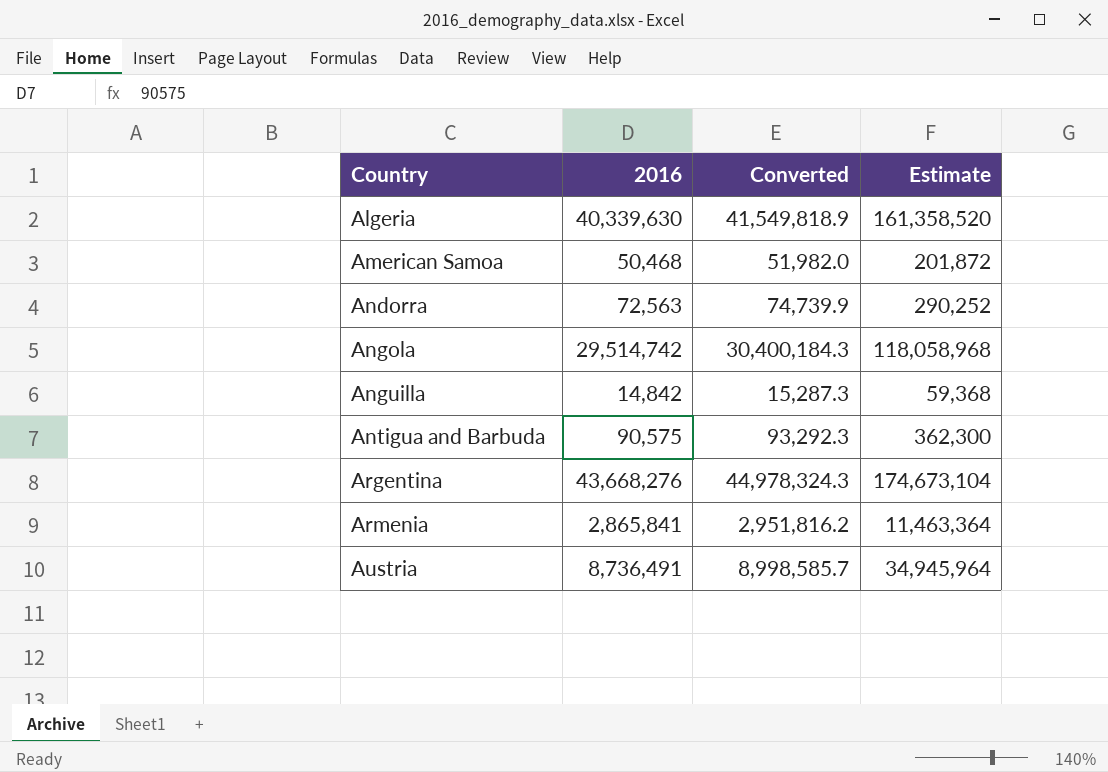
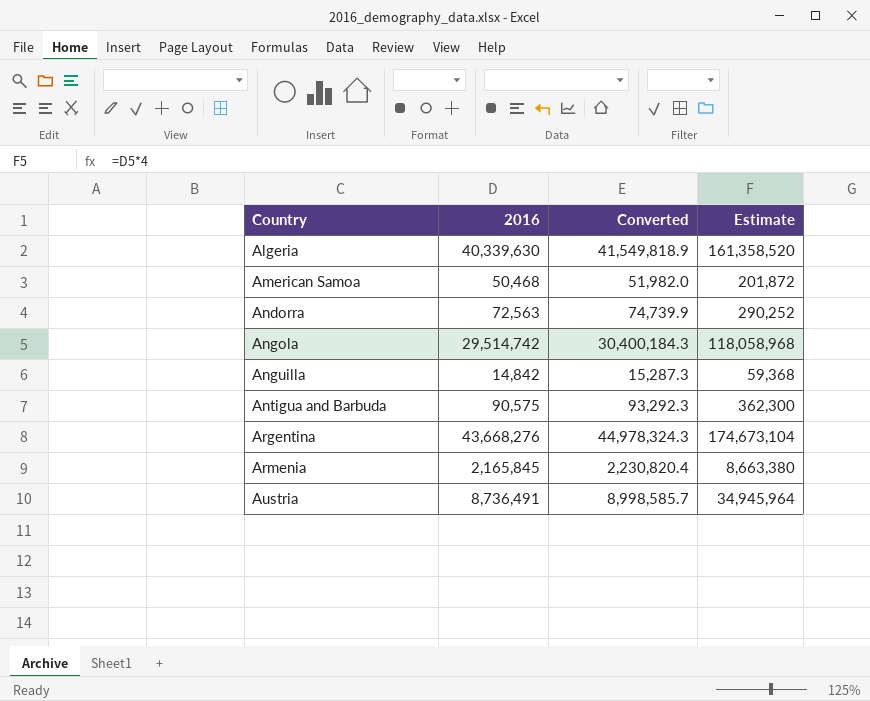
Armenia | 2016: 2,865,841 -> 2,165,845
Armenia | Converted: 2,951,816.2 -> 2,230,820.4
Armenia | Estimate: 11,463,364 -> 8,663,380

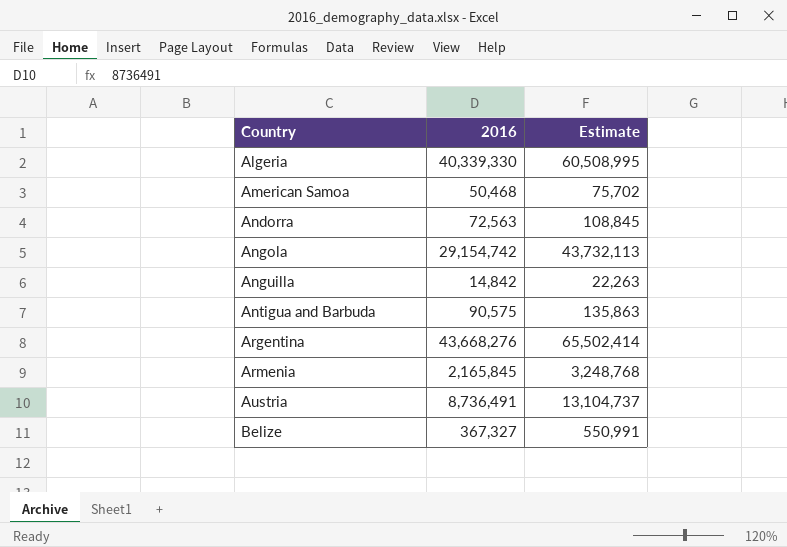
column Converted | formula: [2016] * 1.03 -> none
column Estimate | formula: [2016] * 4 -> [2016] * 1.5
Algeria | 2016: 40,339,630 -> 40,339,330
Angola | 2016: 29,514,742 -> 29,154,742
row Belize: none -> 367,327 | 550,991

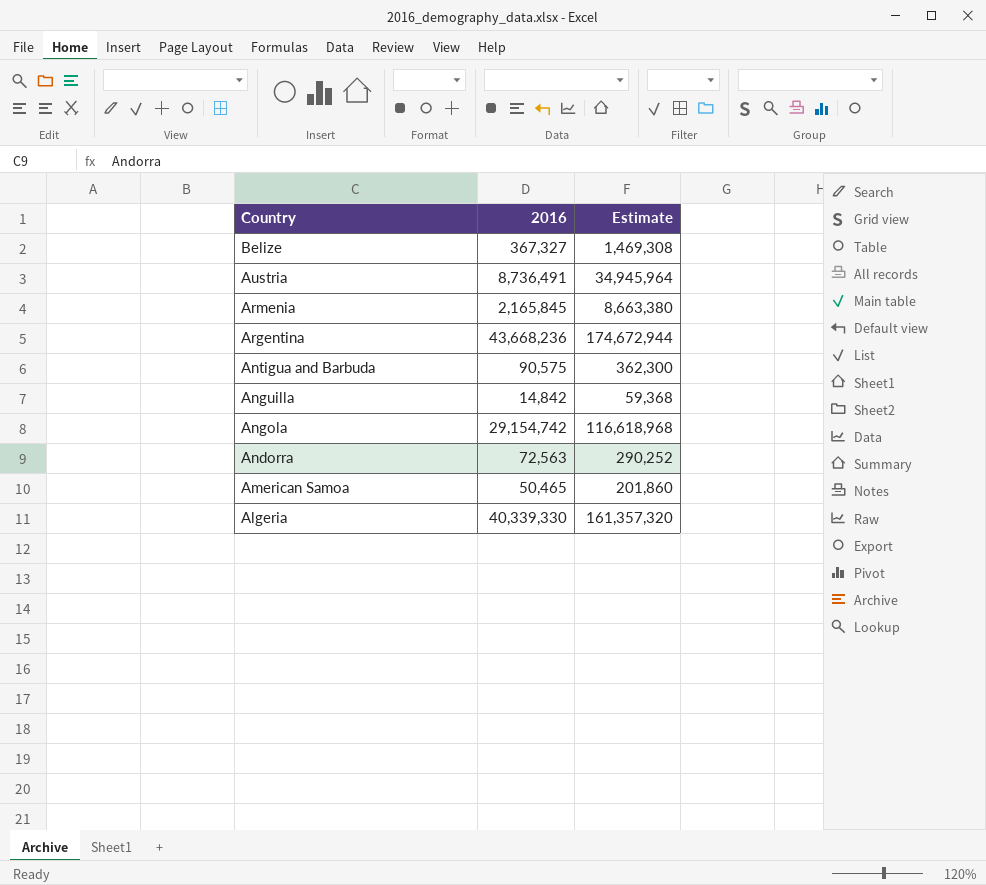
row order: Country ascending -> Country descending
column Estimate | formula: [2016] * 1.5 -> [2016] * 4
Argentina | 2016: 43,668,276 -> 43,668,236
American Samoa | 2016: 50,468 -> 50,465

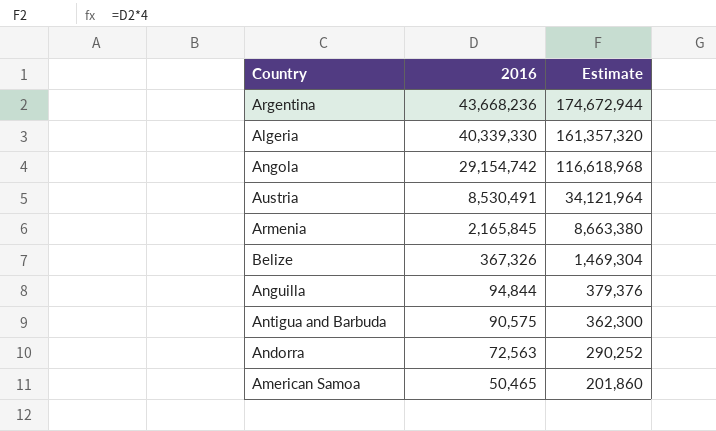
row order: Country descending -> 2016 descending
Austria | 2016: 8,736,491 -> 8,530,491
Austria | Estimate: 34,945,964 -> 34,121,964
Belize | 2016: 367,327 -> 367,326
Belize | Estimate: 1,469,308 -> 1,469,304
Anguilla | 2016: 14,842 -> 94,844
Anguilla | Estimate: 59,368 -> 379,376

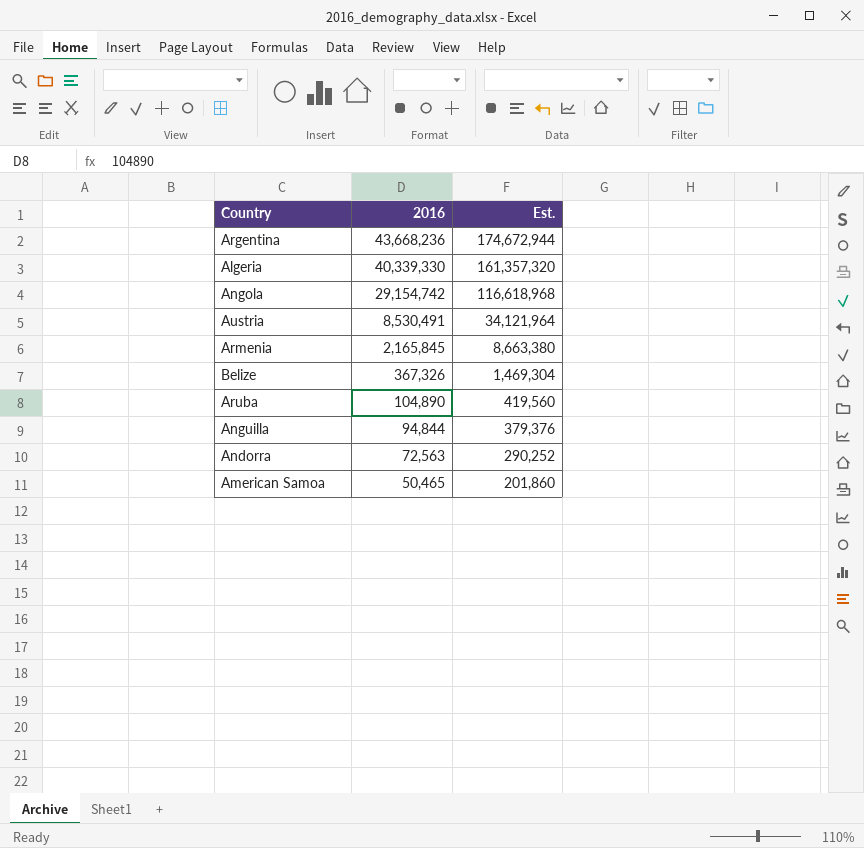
column name: Estimate -> Est.
row Antigua and Barbuda: 90,575 | 362,300 -> none
row Aruba: none -> 104,890 | 419,560

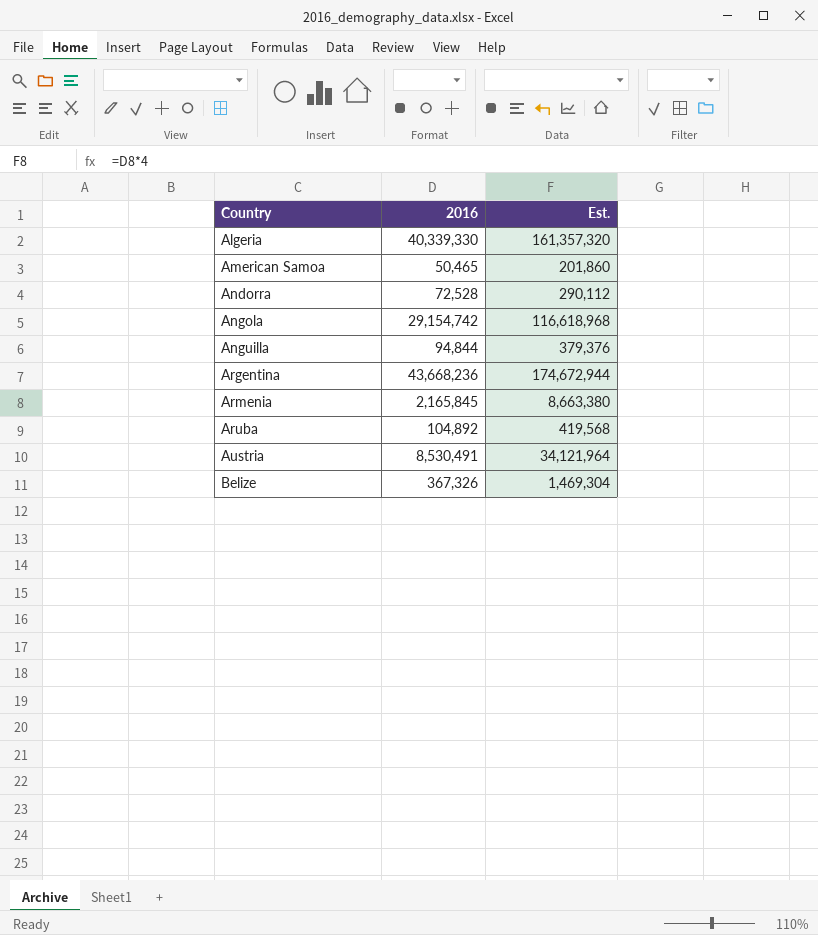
row order: 2016 descending -> Country ascending
Andorra | 2016: 72,563 -> 72,528
Andorra | Est.: 290,252 -> 290,112
Aruba | 2016: 104,890 -> 104,892
Aruba | Est.: 419,560 -> 419,568

